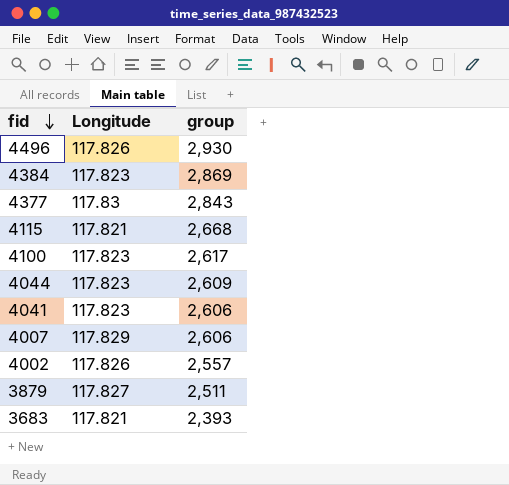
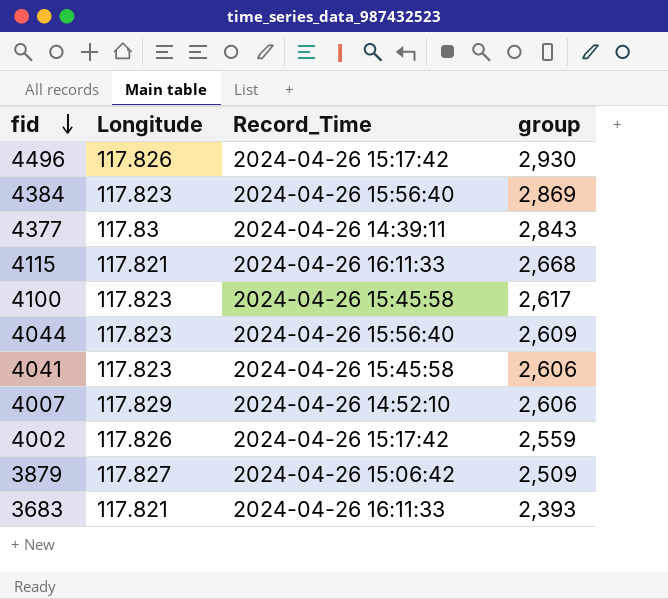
column Record_Time | position: none -> 3
4002 | group: 2,557 -> 2,559
3879 | group: 2,511 -> 2,509

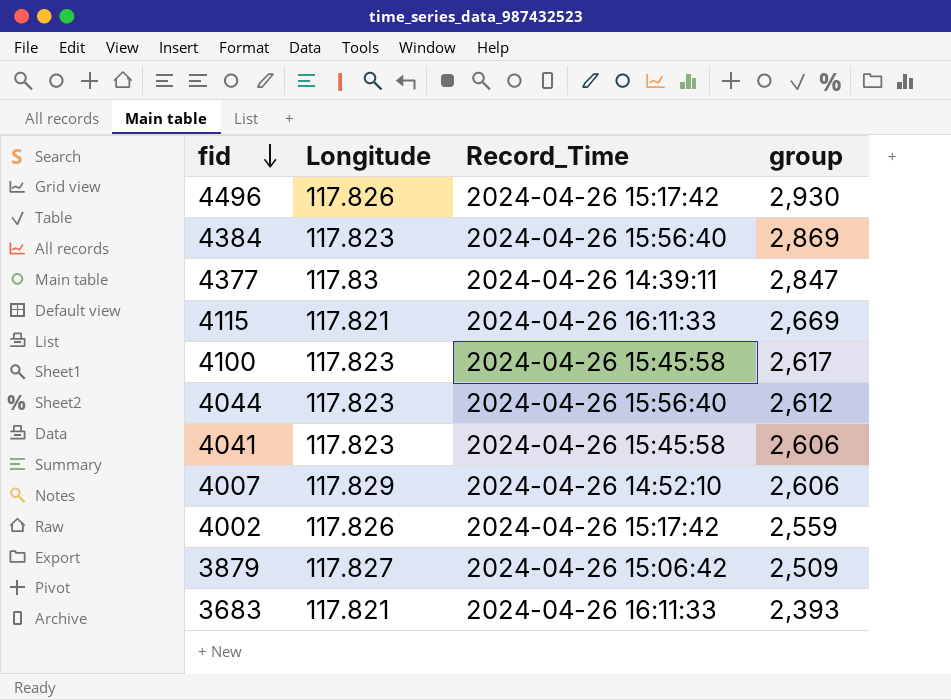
4377 | group: 2,843 -> 2,847
4115 | group: 2,668 -> 2,669
4044 | group: 2,609 -> 2,612

